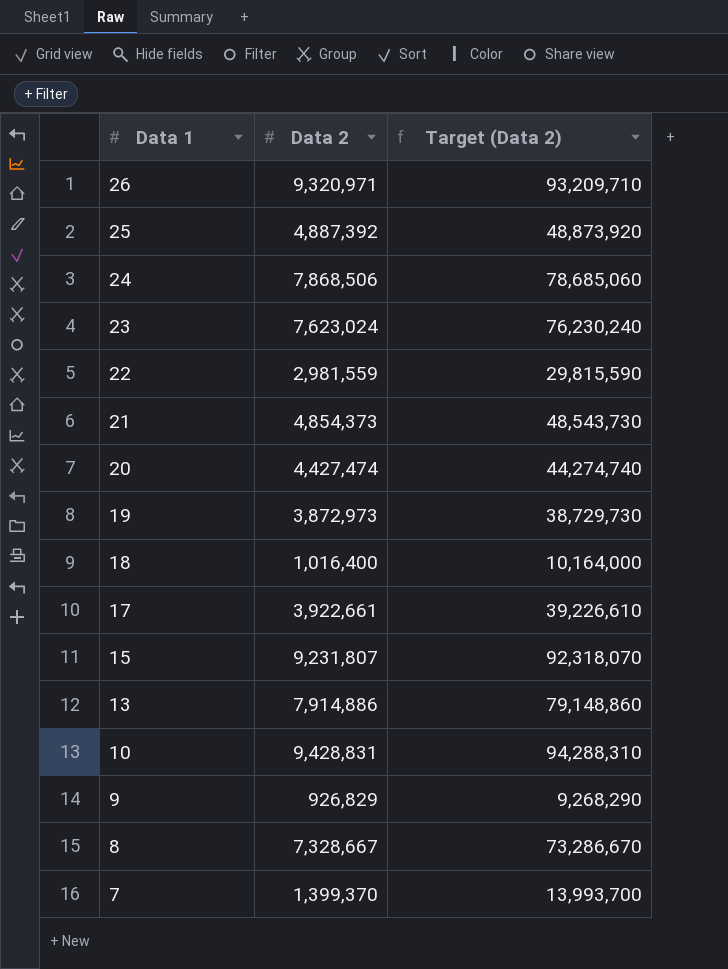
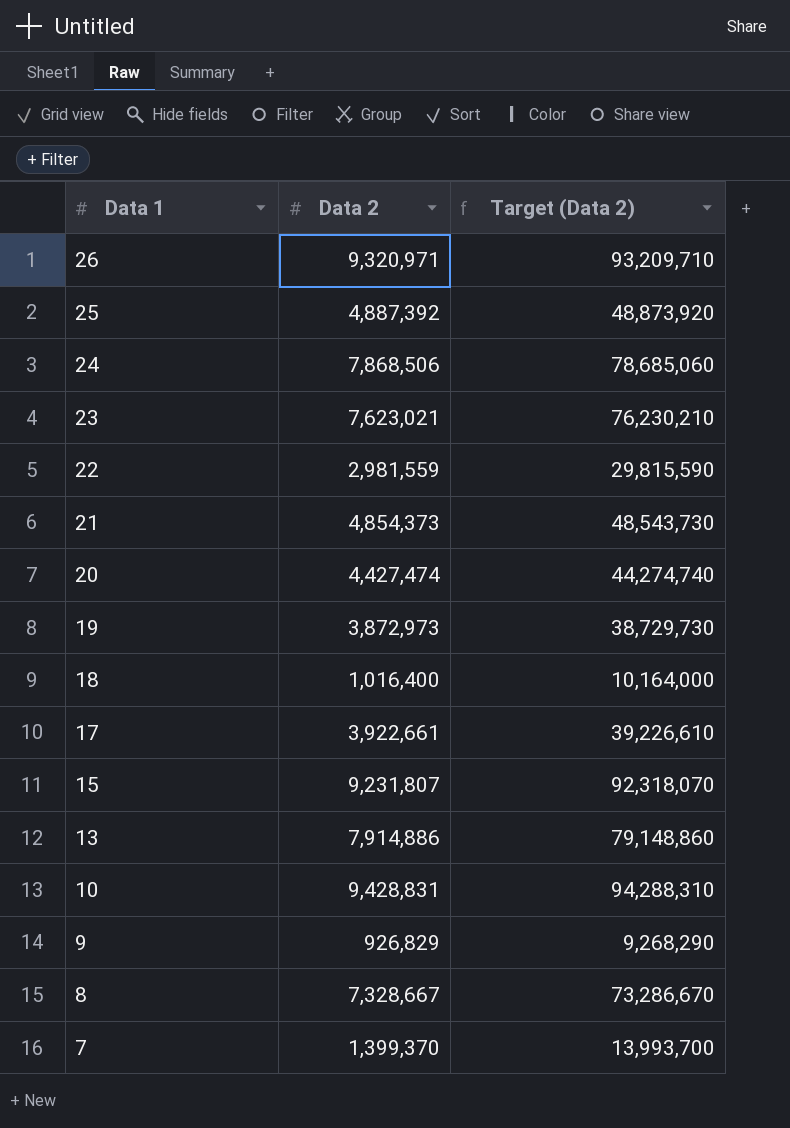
23 | Data 2: 7,623,024 -> 7,623,021
23 | Target (Data 2): 76,230,240 -> 76,230,210

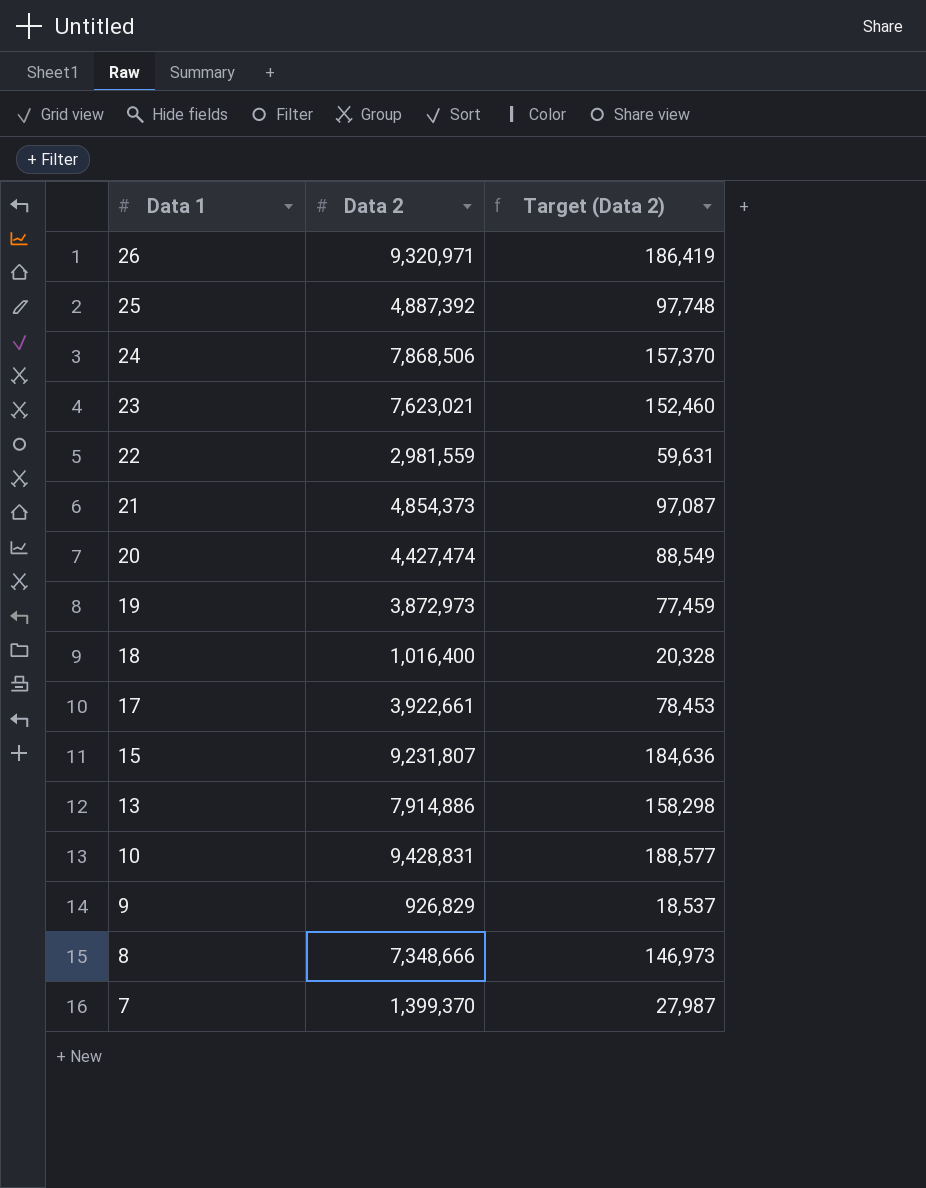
column Target (Data 2) | formula: [Data 2] * 10 -> [Data 2] * 0.02
8 | Data 2: 7,328,667 -> 7,348,666

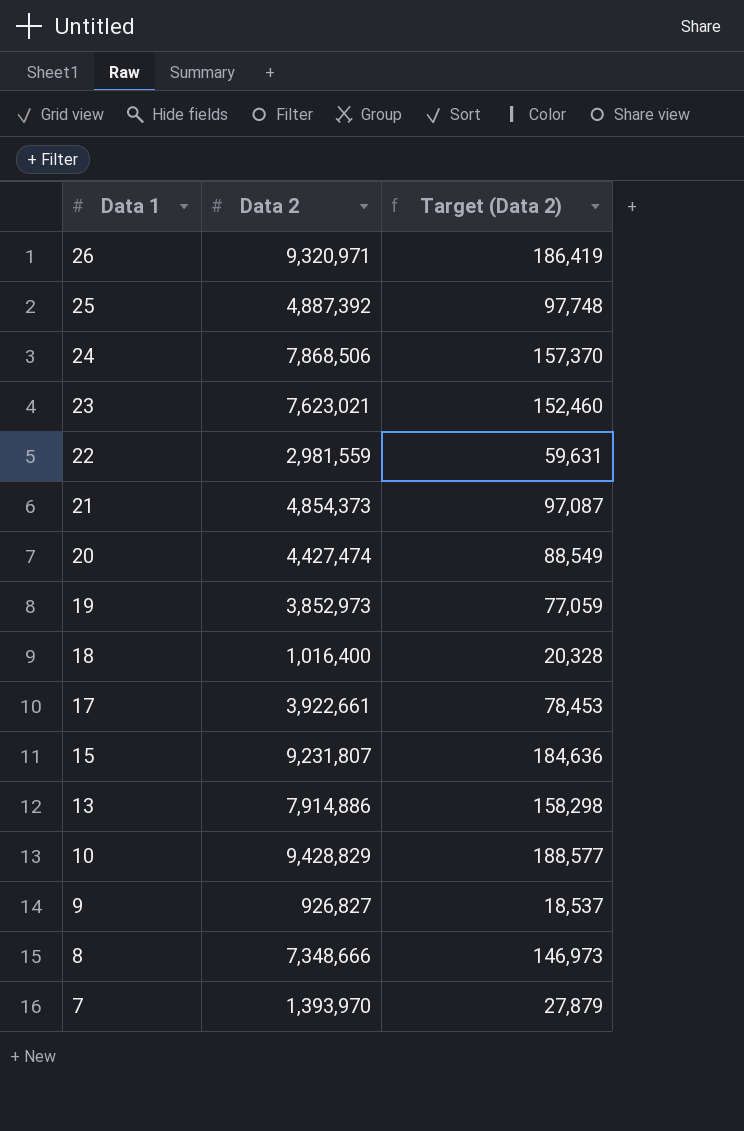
19 | Data 2: 3,872,973 -> 3,852,973
19 | Target (Data 2): 77,459 -> 77,059
10 | Data 2: 9,428,831 -> 9,428,829
9 | Data 2: 926,829 -> 926,827
7 | Data 2: 1,399,370 -> 1,393,970
7 | Target (Data 2): 27,987 -> 27,879

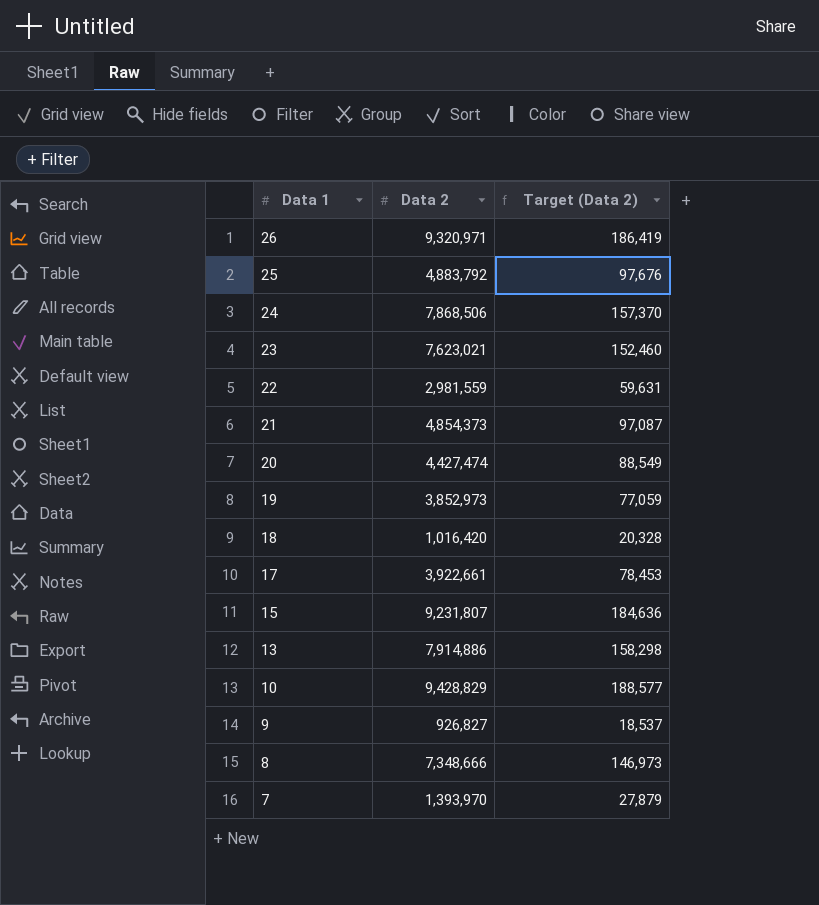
25 | Data 2: 4,887,392 -> 4,883,792
25 | Target (Data 2): 97,748 -> 97,676
18 | Data 2: 1,016,400 -> 1,016,420

